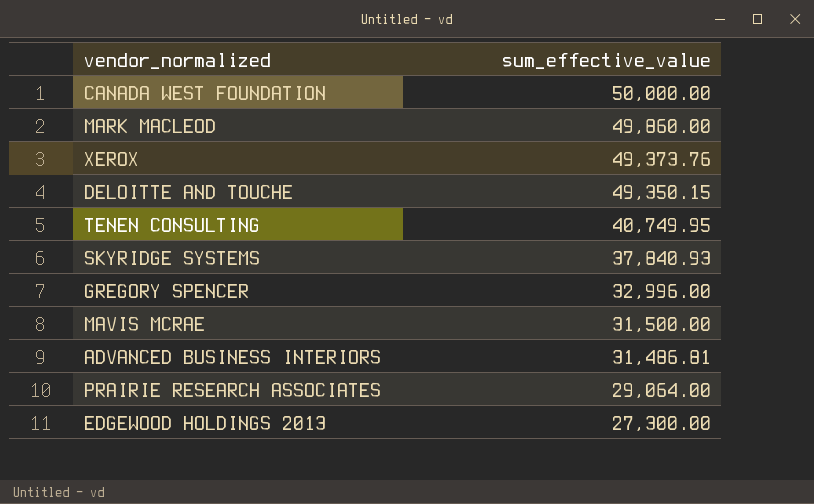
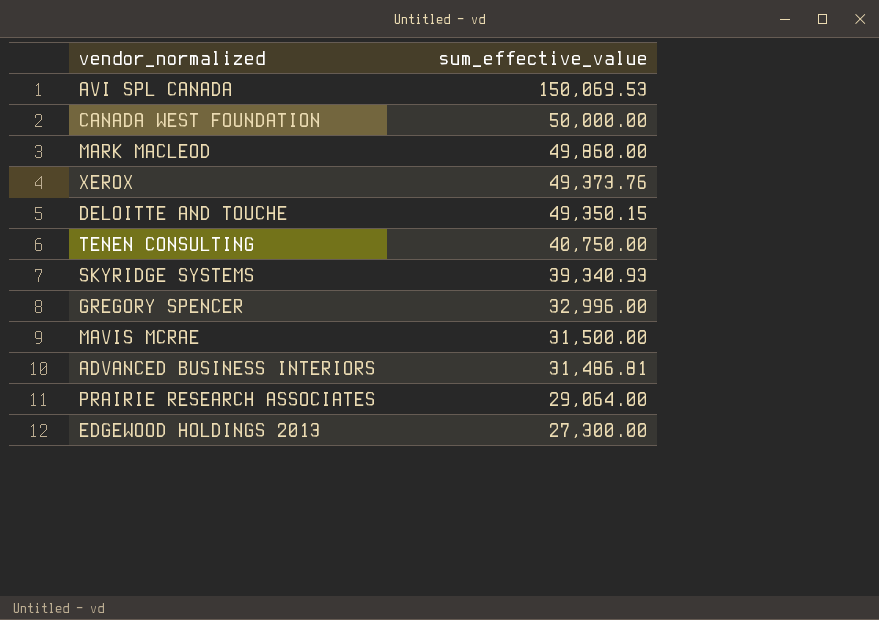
row AVI SPL CANADA: none -> 150,069.53
TENEN CONSULTING | sum_effective_value: 40,749.95 -> 40,750.00
SKYRIDGE SYSTEMS | sum_effective_value: 37,840.93 -> 39,340.93

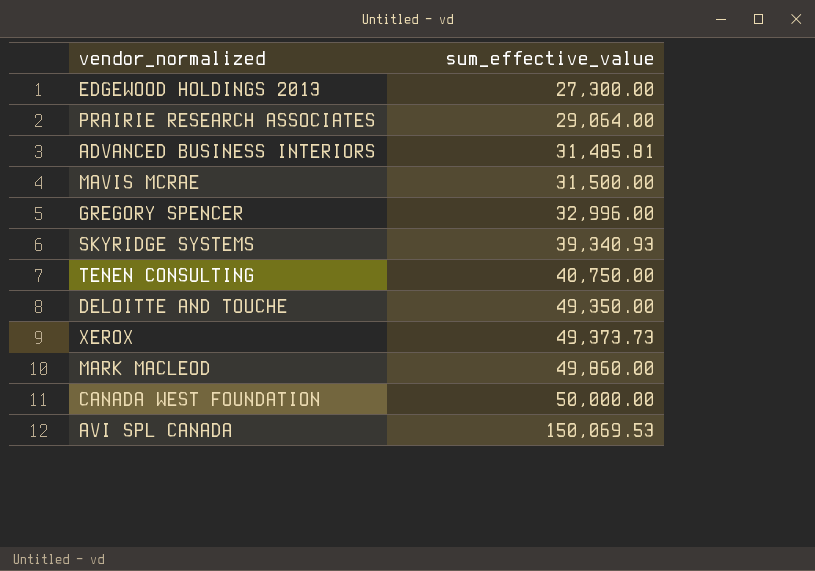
row order: sum_effective_value descending -> sum_effective_value ascending
ADVANCED BUSINESS INTERIORS | sum_effective_value: 31,486.81 -> 31,485.81
DELOITTE AND TOUCHE | sum_effective_value: 49,350.15 -> 49,350.00
XEROX | sum_effective_value: 49,373.76 -> 49,373.73

